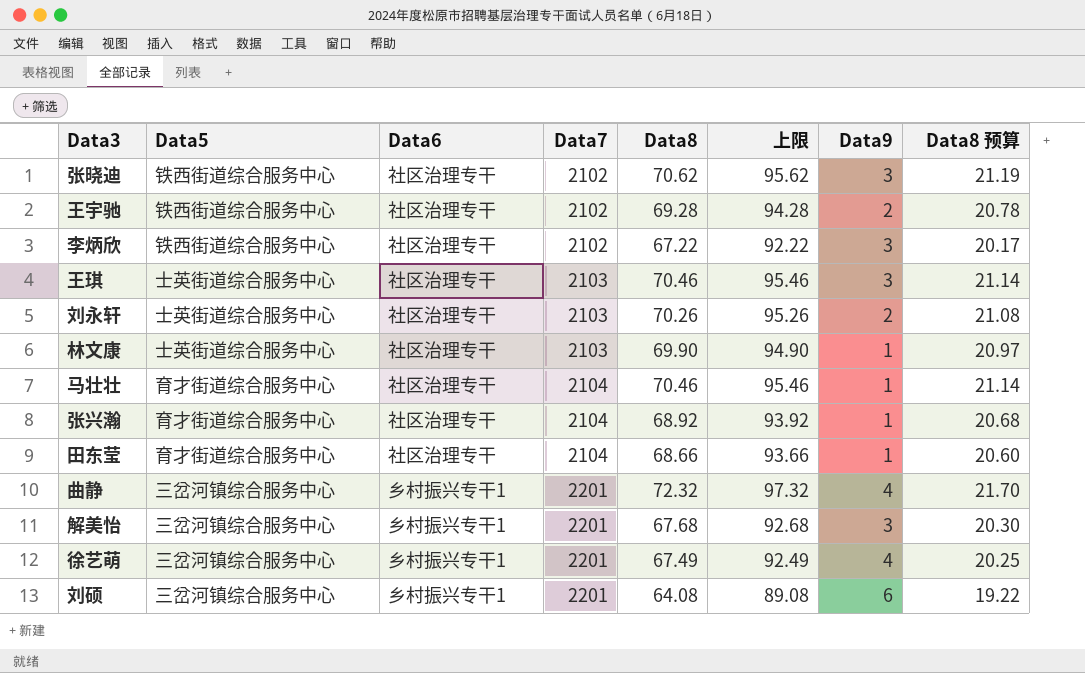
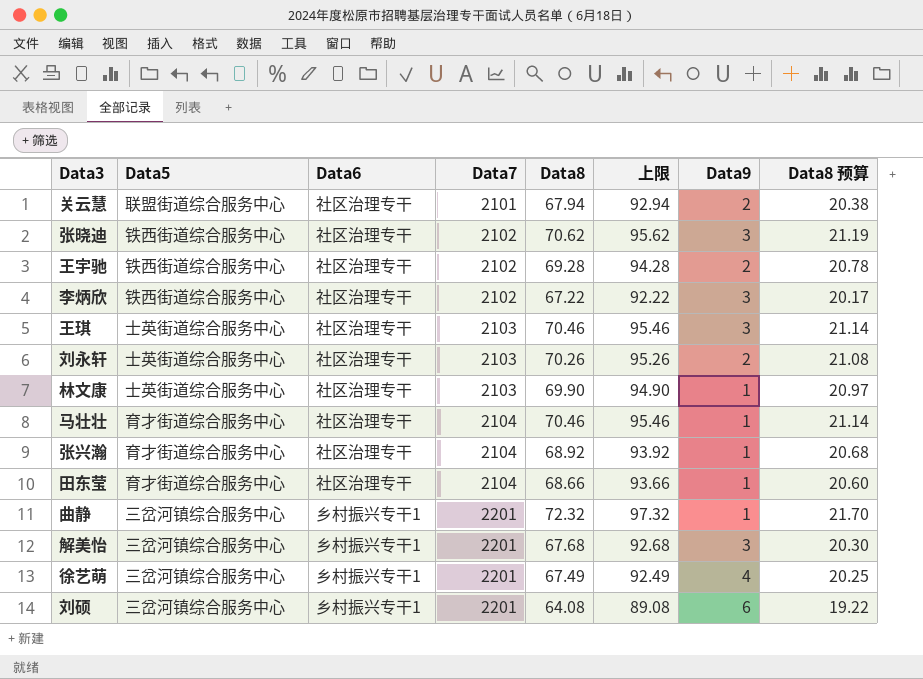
row 关云慧: none -> 联盟街道综合服务中心 | 社区治理专干 | 2101 | 67.94 | 92.94 | 2 | 20.38
曲静 | Data9: 4 -> 1

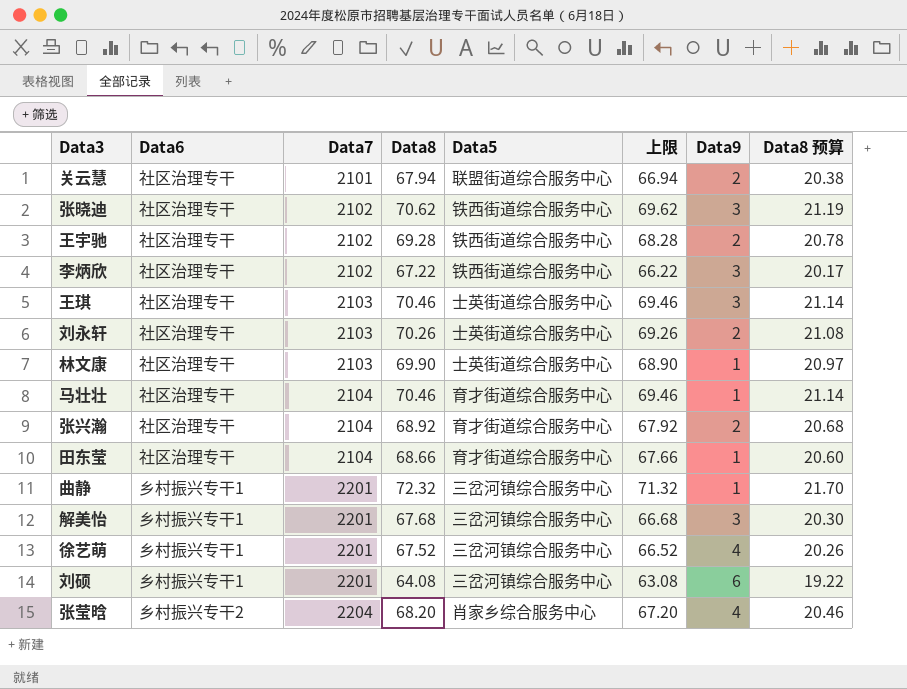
column Data5 | position: 2 -> 5
column 上限 | formula: [Data8] + 25 -> [Data8] - 1
张兴瀚 | Data9: 1 -> 2
徐艺萌 | Data8: 67.49 -> 67.52
徐艺萌 | Data8 预算: 20.25 -> 20.26
row 张莹晗: none -> 乡村振兴专干2 | 2204 | 68.20 | 肖家乡综合服务中心 | 67.20 | 4 | 20.46

